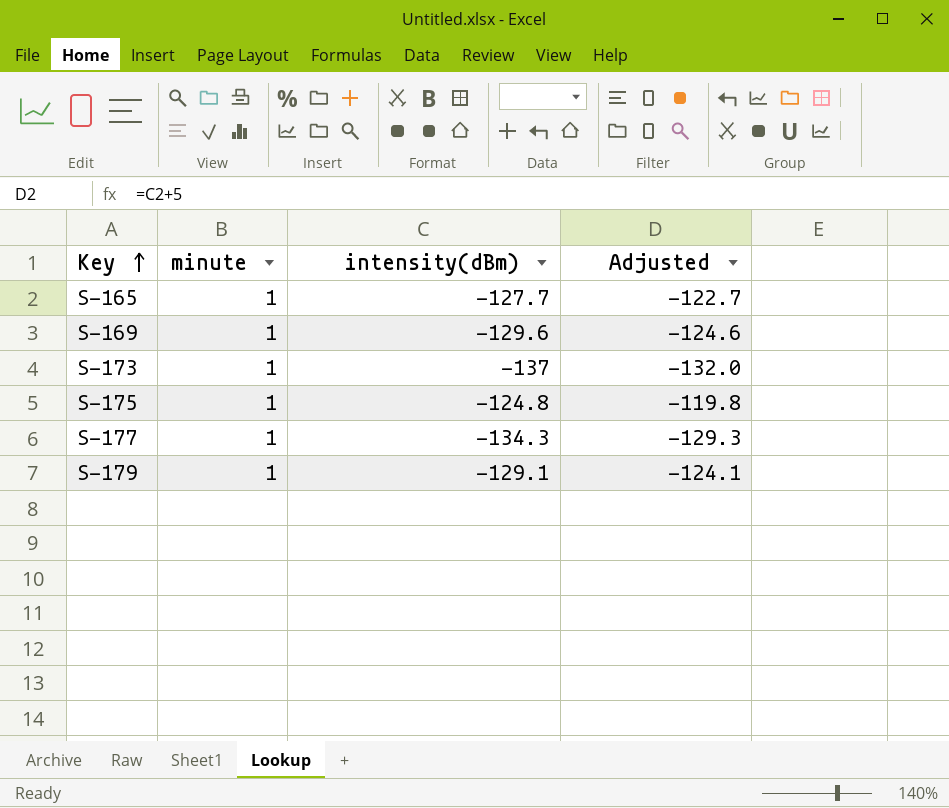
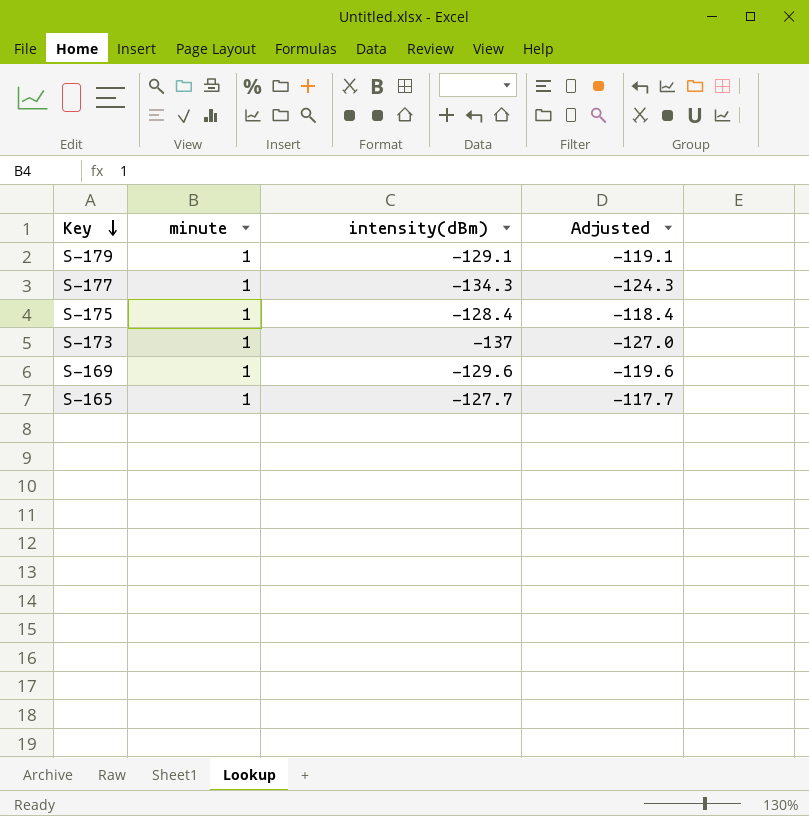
row order: Key ascending -> Key descending
column Adjusted | formula: [intensity(dBm)] + 5 -> [intensity(dBm)] + 10
S-175 | intensity(dBm): -124.8 -> -128.4

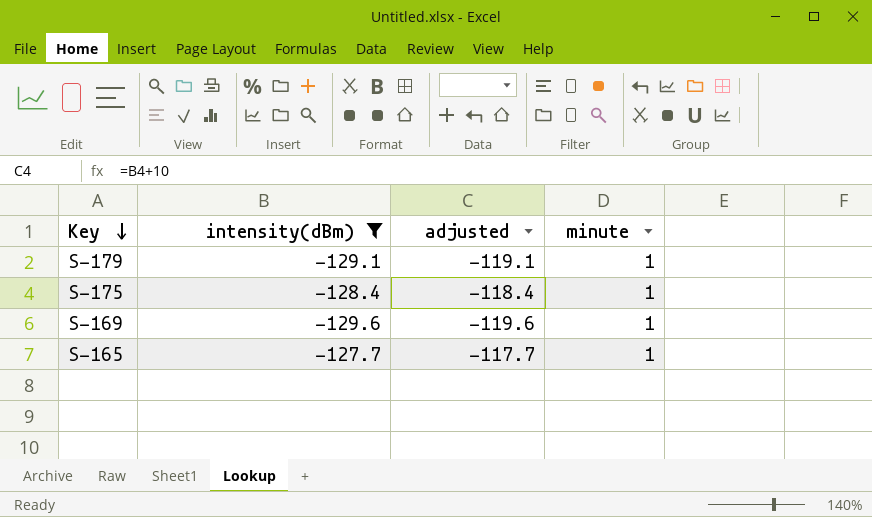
filter: none -> intensity(dBm) >= -129.6
column name: Adjusted -> adjusted
column minute | position: 2 -> 4

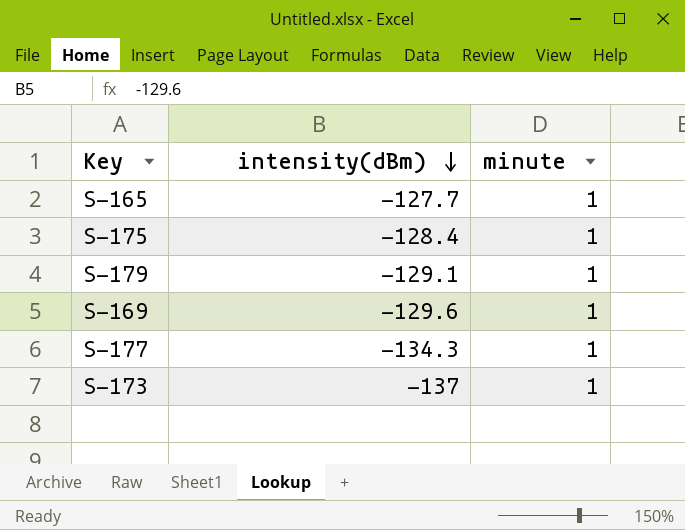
filter: intensity(dBm) >= -129.6 -> none
row order: Key descending -> intensity(dBm) descending
column adjusted | formula: [intensity(dBm)] + 10 -> none

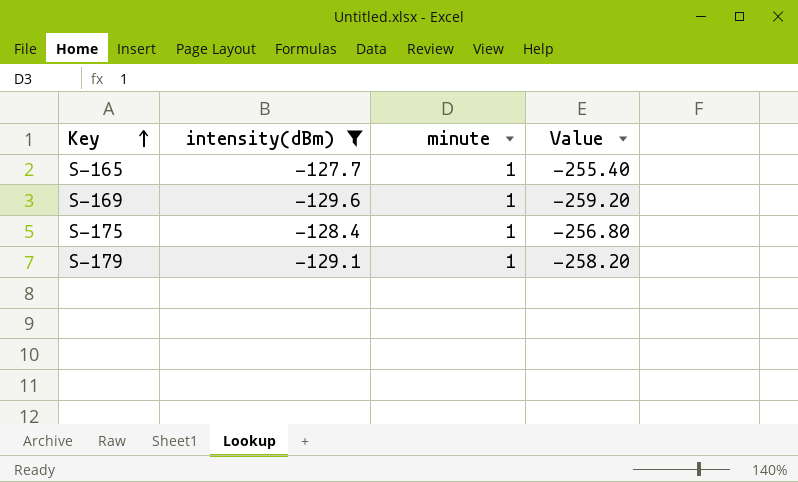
filter: none -> intensity(dBm) >= -129.6
row order: intensity(dBm) descending -> Key ascending
column Value | formula: none -> [intensity(dBm)] * 2

